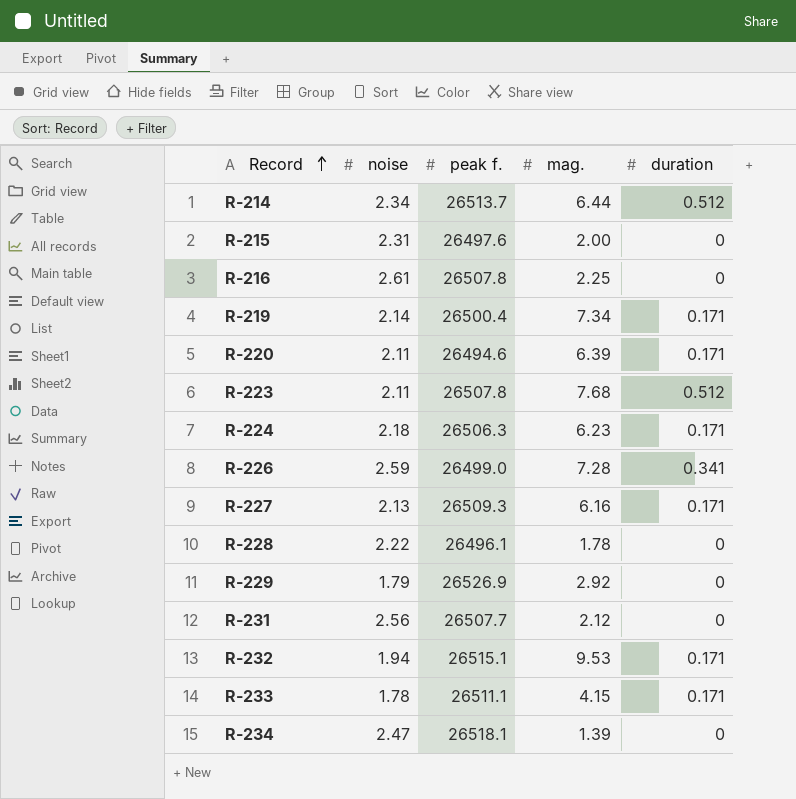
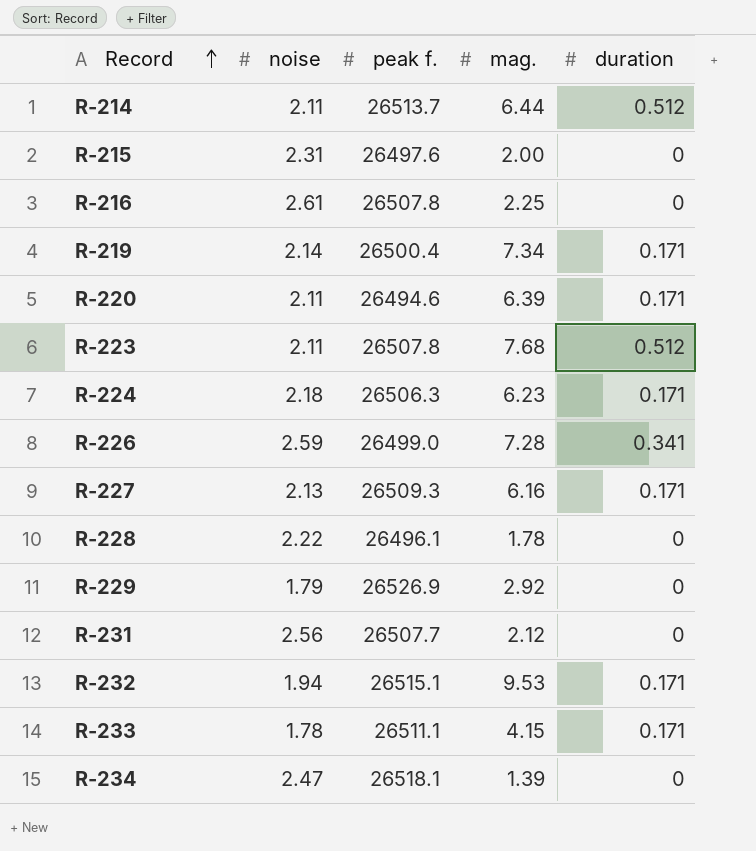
R-214 | noise: 2.34 -> 2.11

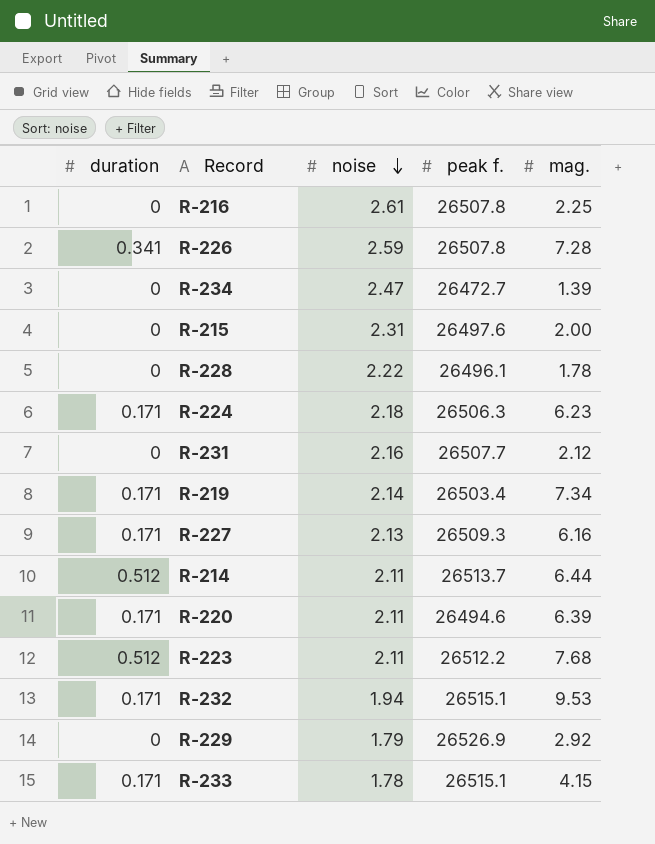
row order: Record ascending -> noise descending
column duration | position: 5 -> 1
R-226 | peak f.: 26499.0 -> 26507.8
R-234 | peak f.: 26518.1 -> 26472.7
R-231 | noise: 2.56 -> 2.16
R-219 | peak f.: 26500.4 -> 26503.4
R-223 | peak f.: 26507.8 -> 26512.2
R-233 | peak f.: 26511.1 -> 26515.1

